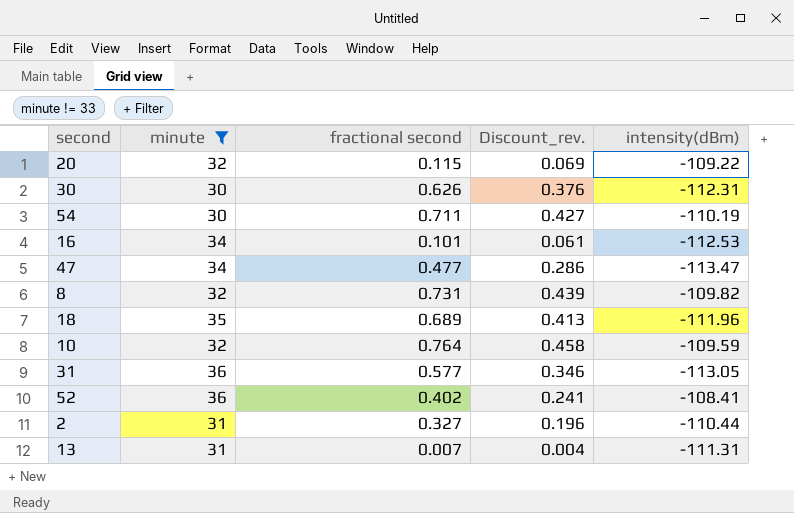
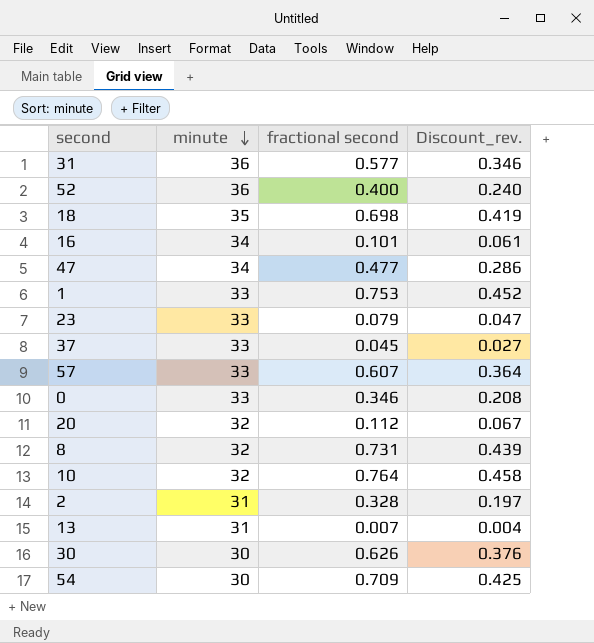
filter: minute != 33 -> none
row order: none -> minute descending
column intensity(dBm) | position: 5 -> none
52 | fractional second: 0.402 -> 0.400
52 | Discount_rev.: 0.241 -> 0.240
18 | fractional second: 0.689 -> 0.698
18 | Discount_rev.: 0.413 -> 0.419
20 | fractional second: 0.115 -> 0.112
20 | Discount_rev.: 0.069 -> 0.067
2 | fractional second: 0.327 -> 0.328
2 | Discount_rev.: 0.196 -> 0.197
54 | fractional second: 0.711 -> 0.709
54 | Discount_rev.: 0.427 -> 0.425

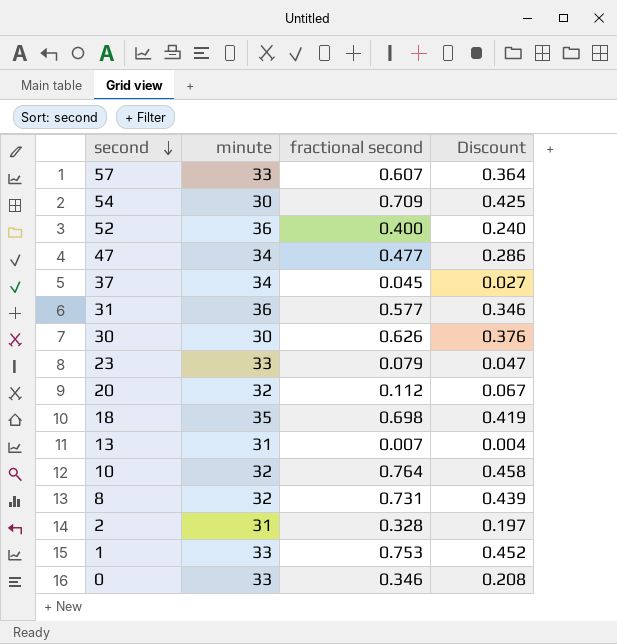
row order: minute descending -> second descending
column name: Discount_rev. -> Discount
row 16: 34 | 0.101 | 0.061 -> none
37 | minute: 33 -> 34

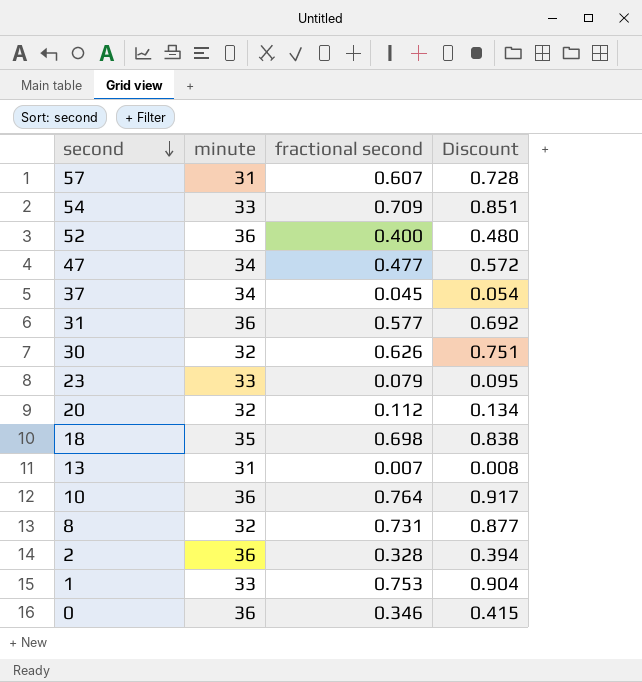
column Discount | formula: [fractional second] * 0.6 -> [fractional second] * 1.2
57 | minute: 33 -> 31
54 | minute: 30 -> 33
30 | minute: 30 -> 32
10 | minute: 32 -> 36
2 | minute: 31 -> 36
0 | minute: 33 -> 36

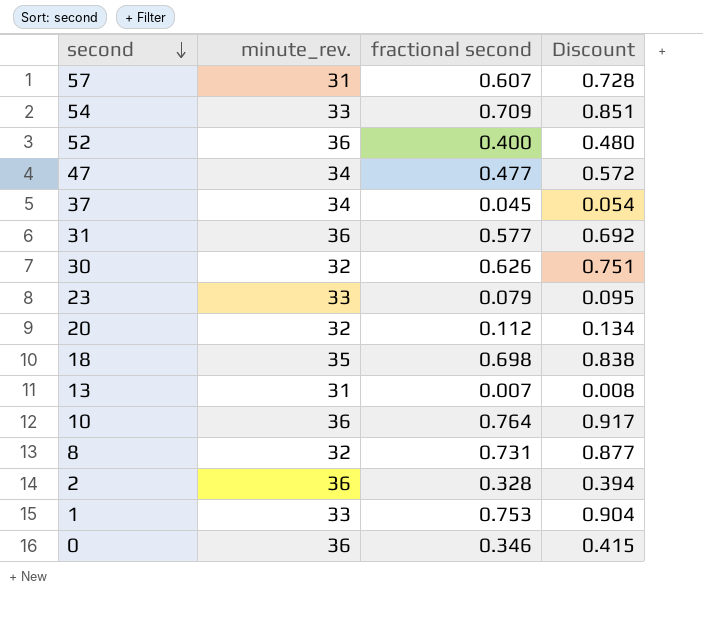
column name: minute -> minute_rev.

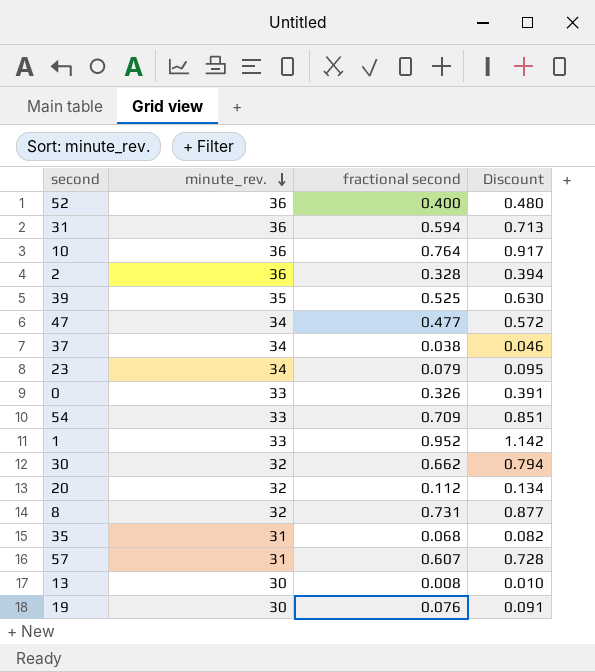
row order: second descending -> minute_rev. descending
row 18: 35 | 0.698 | 0.838 -> none
31 | fractional second: 0.577 -> 0.594
31 | Discount: 0.692 -> 0.713
row 39: none -> 35 | 0.525 | 0.630
37 | fractional second: 0.045 -> 0.038
37 | Discount: 0.054 -> 0.046
23 | minute_rev.: 33 -> 34
0 | minute_rev.: 36 -> 33
0 | fractional second: 0.346 -> 0.326
0 | Discount: 0.415 -> 0.391
1 | fractional second: 0.753 -> 0.952
1 | Discount: 0.904 -> 1.142
30 | fractional second: 0.626 -> 0.662
30 | Discount: 0.751 -> 0.794
row 35: none -> 31 | 0.068 | 0.082
13 | minute_rev.: 31 -> 30
13 | fractional second: 0.007 -> 0.008
13 | Discount: 0.008 -> 0.010
row 19: none -> 30 | 0.076 | 0.091

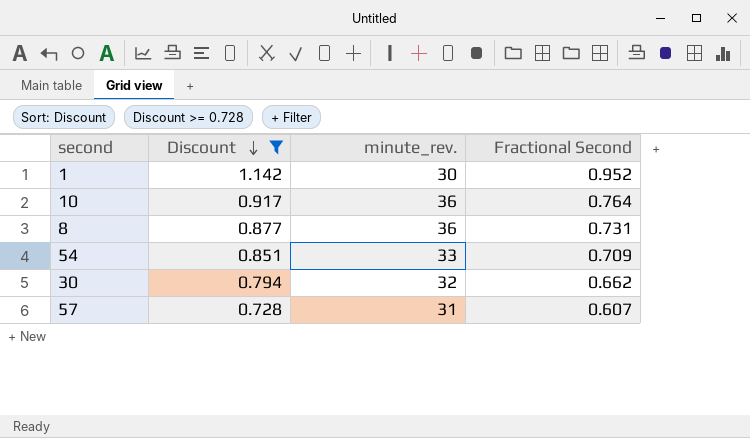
filter: none -> Discount >= 0.728
row order: minute_rev. descending -> Discount descending
column Discount | position: 4 -> 2
column name: fractional second -> Fractional Second
1 | minute_rev.: 33 -> 30
8 | minute_rev.: 32 -> 36

